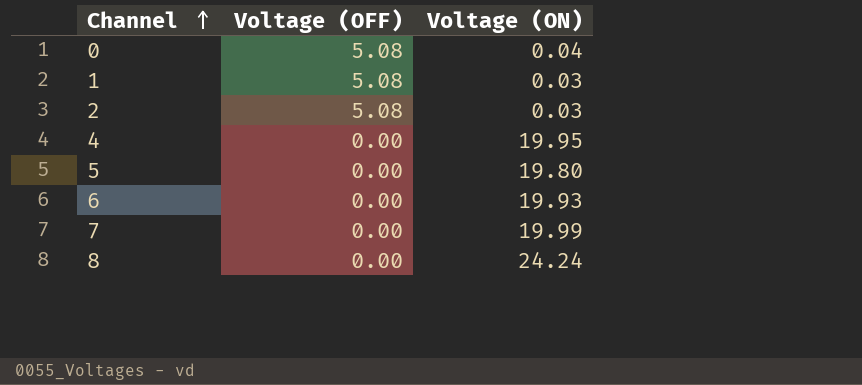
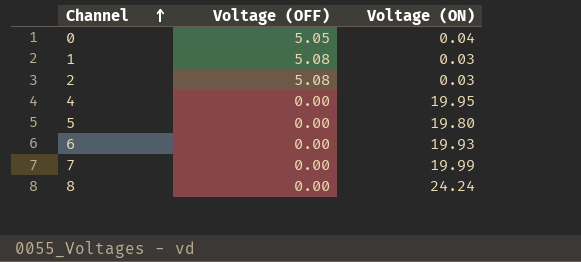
0 | Voltage (OFF): 5.08 -> 5.05

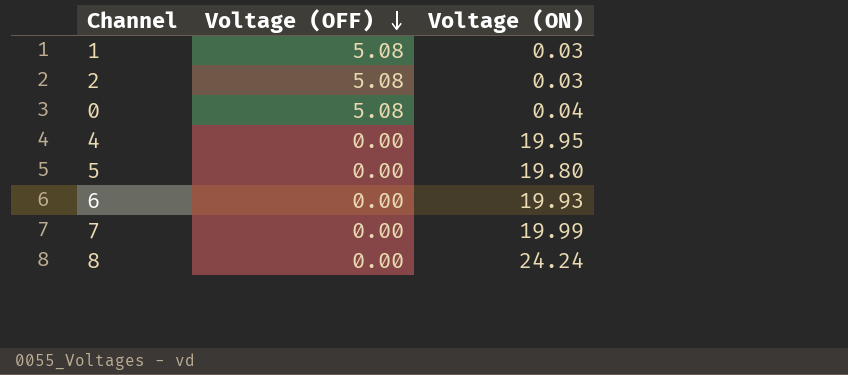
row order: Channel ascending -> Voltage (OFF) descending
0 | Voltage (OFF): 5.05 -> 5.08

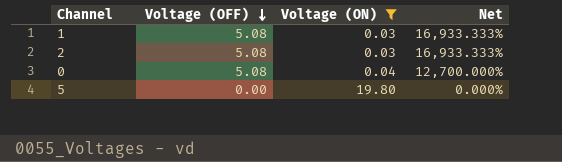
filter: none -> Voltage (ON) <= 19.80
column Net | formula: none -> [Voltage (OFF)] / [Voltage (ON)]

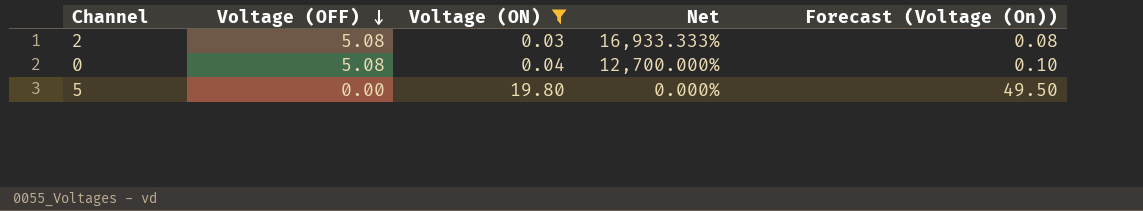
column Forecast (Voltage (On)) | formula: none -> [Voltage (ON)] * 2.5
row 1: 5.08 | 0.03 | 16,933.333% -> none

